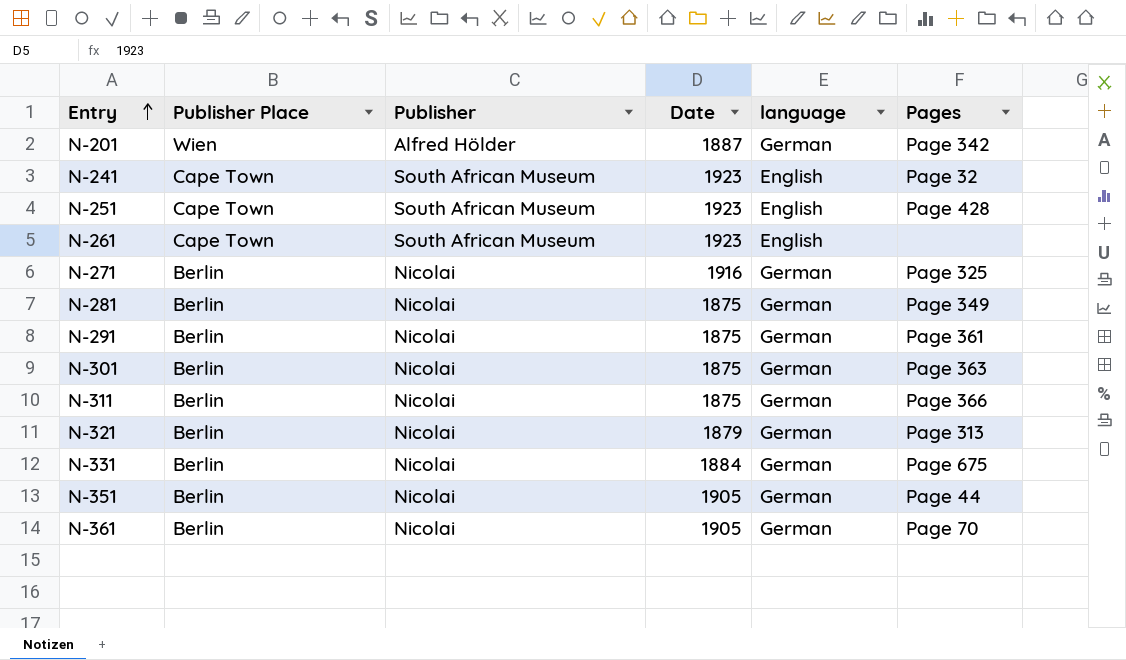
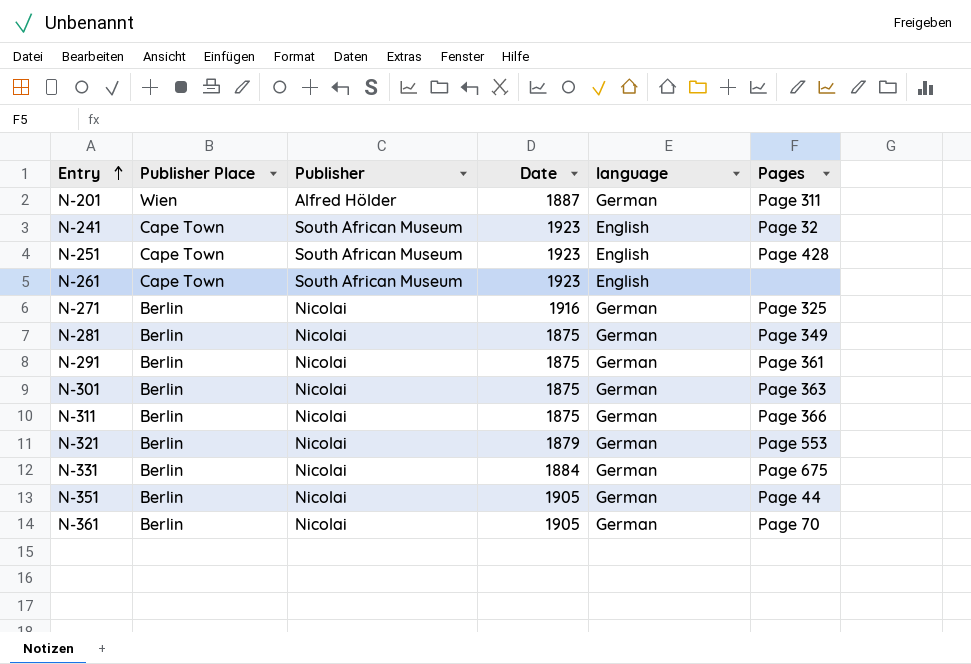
N-201 | Pages: Page 342 -> Page 311
N-321 | Pages: Page 313 -> Page 553

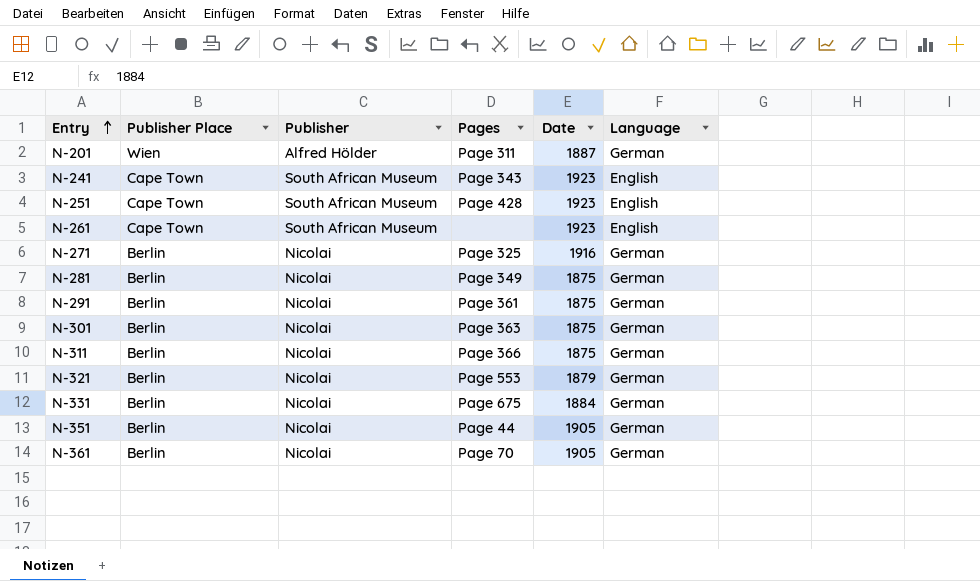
column Pages | position: 6 -> 4
column name: language -> Language
N-241 | Pages: Page 32 -> Page 343

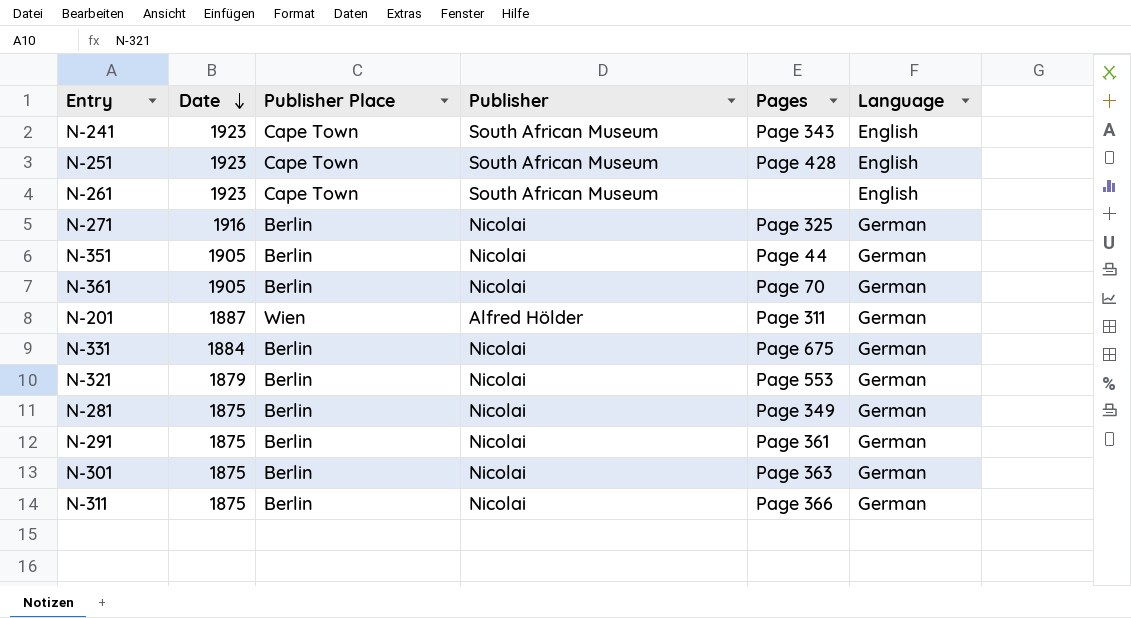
row order: Entry ascending -> Date descending
column Date | position: 5 -> 2

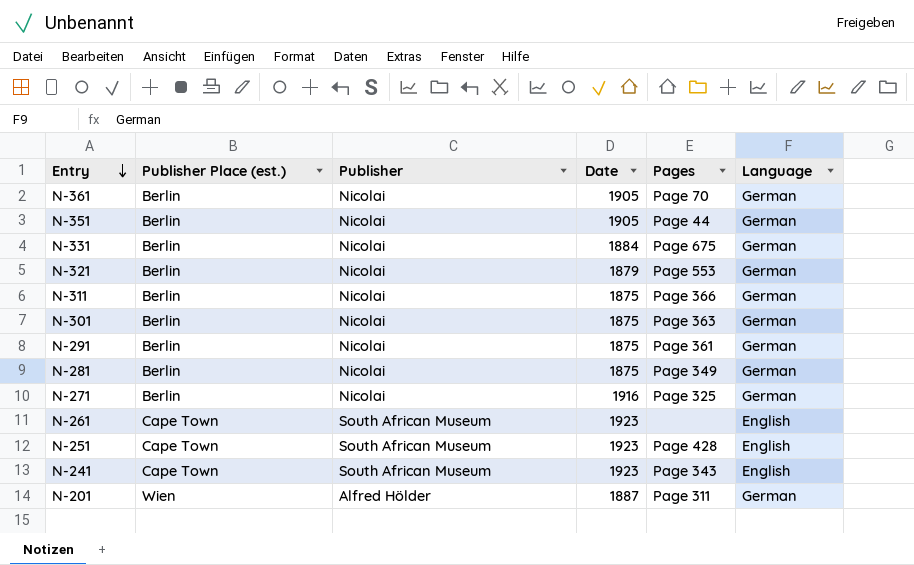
row order: Date descending -> Entry descending
column name: Publisher Place -> Publisher Place (est.)
column Date | position: 2 -> 4

